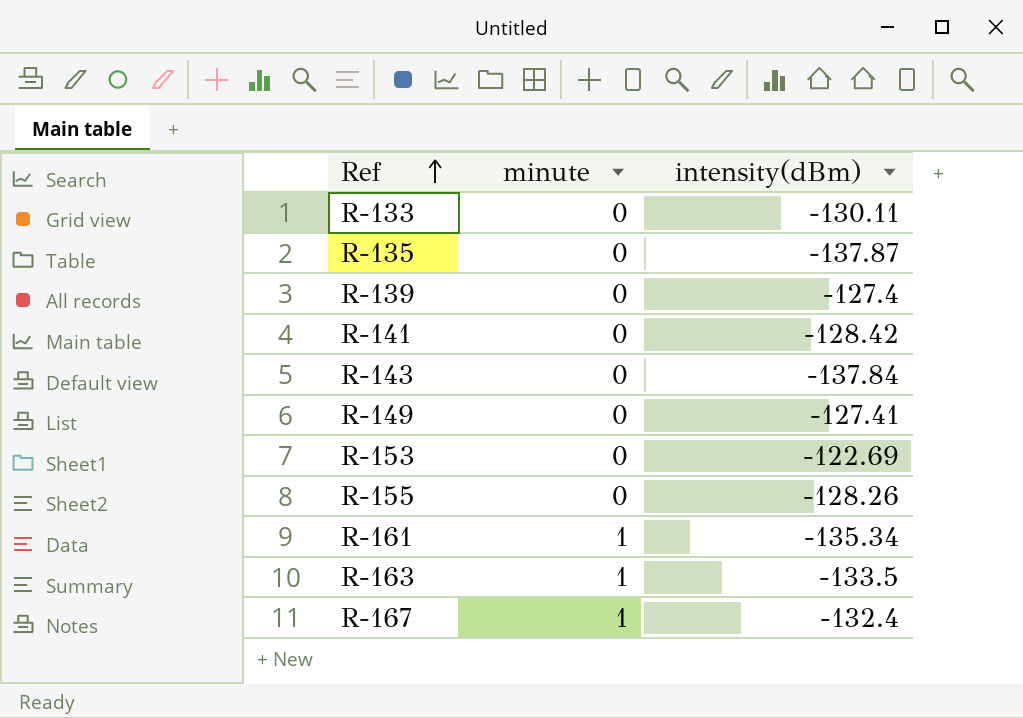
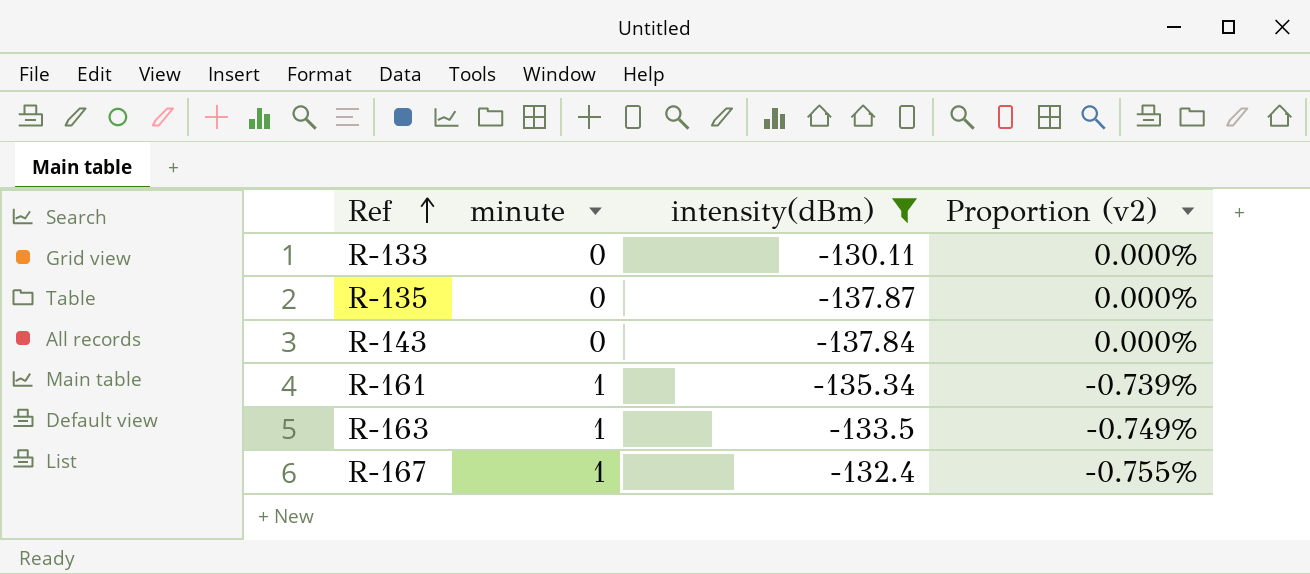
filter: none -> intensity(dBm) <= -130.11
column Proportion (v2) | formula: none -> [minute] / [intensity(dBm)]

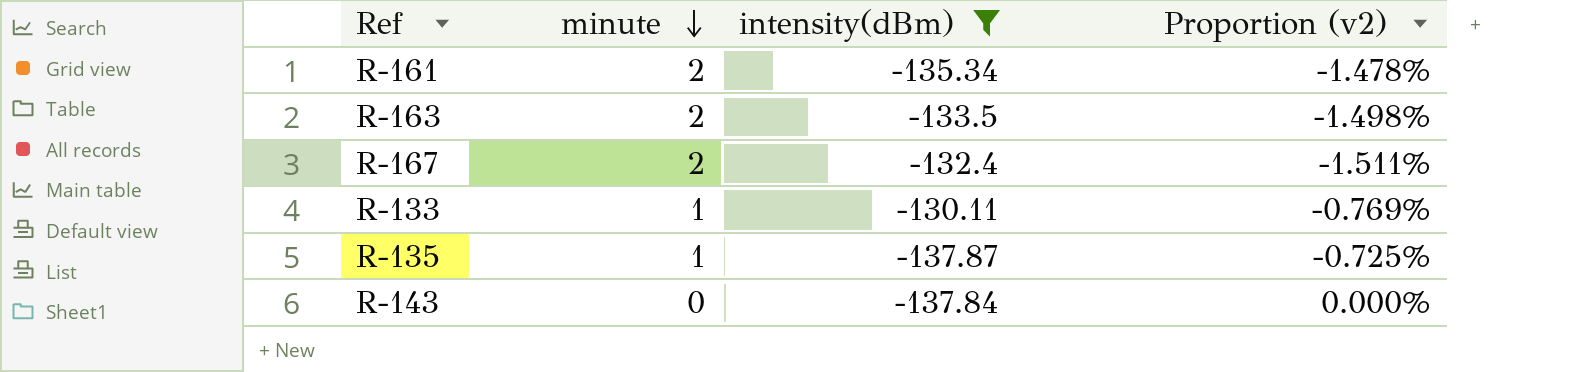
row order: Ref ascending -> minute descending
R-161 | minute: 1 -> 2
R-161 | Proportion (v2): -0.739% -> -1.478%
R-163 | minute: 1 -> 2
R-163 | Proportion (v2): -0.749% -> -1.498%
R-167 | minute: 1 -> 2
R-167 | Proportion (v2): -0.755% -> -1.511%
R-133 | minute: 0 -> 1
R-133 | Proportion (v2): 0.000% -> -0.769%
R-135 | minute: 0 -> 1
R-135 | Proportion (v2): 0.000% -> -0.725%

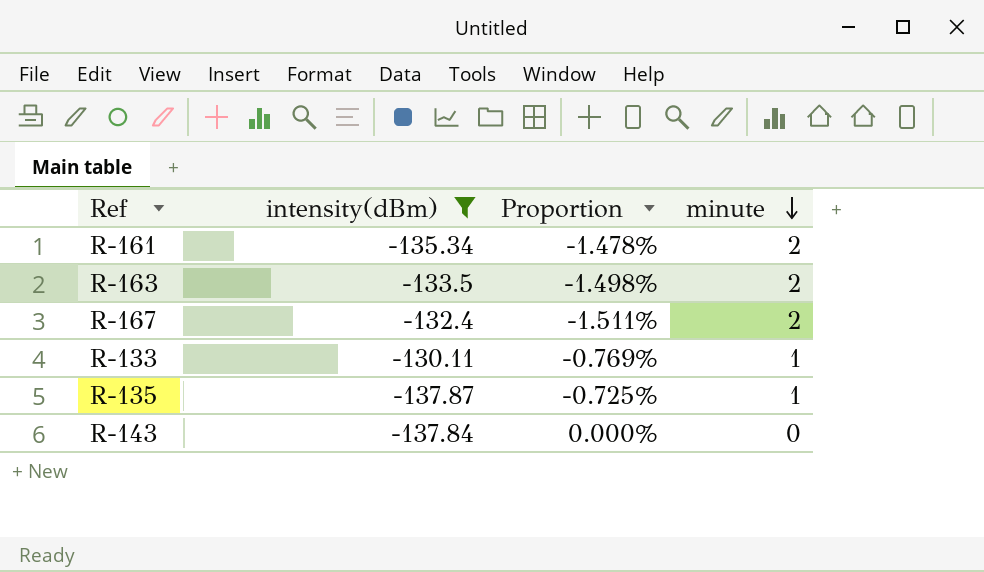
column name: Proportion (v2) -> Proportion
column minute | position: 2 -> 4

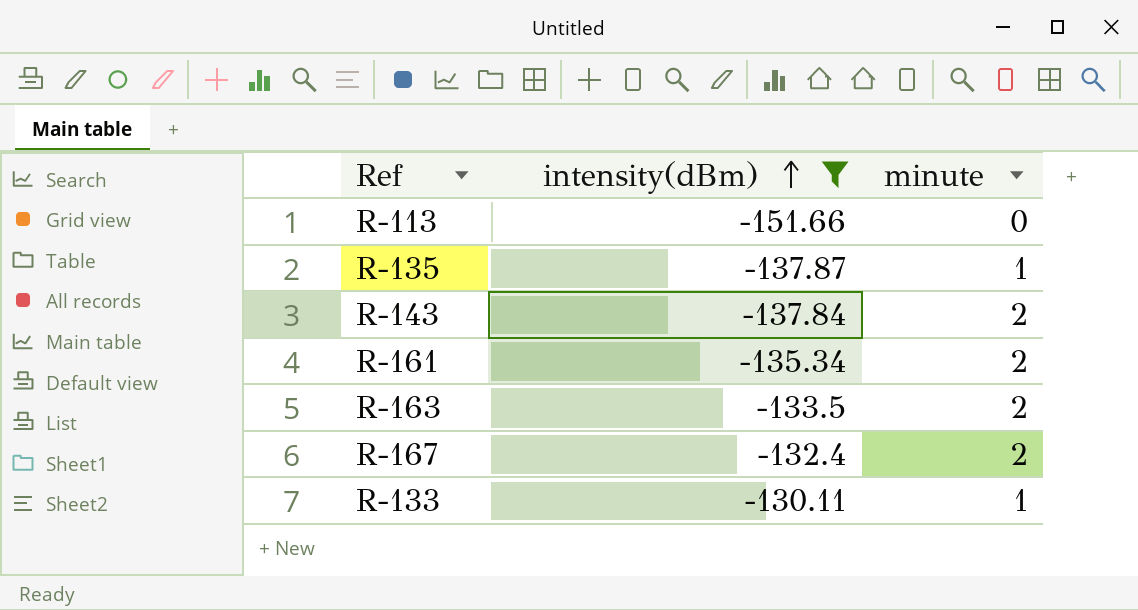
row order: minute descending -> intensity(dBm) ascending
column Proportion | formula: [minute] / [intensity(dBm)] -> none
row R-113: none -> -151.66 | 0
R-143 | minute: 0 -> 2

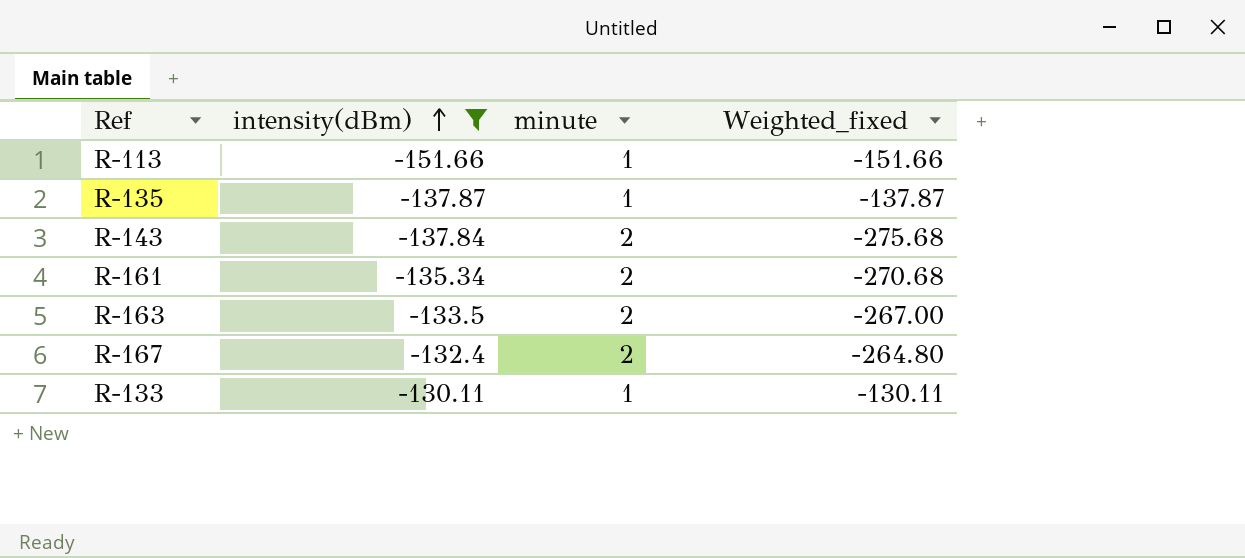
column Weighted_fixed | formula: none -> [intensity(dBm)] * [minute]
R-113 | minute: 0 -> 1

